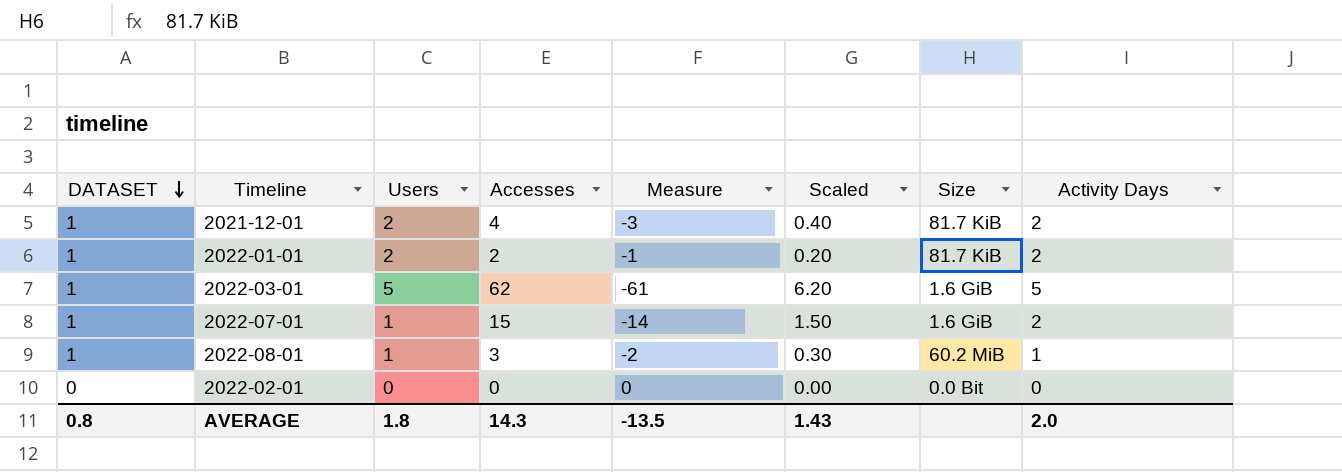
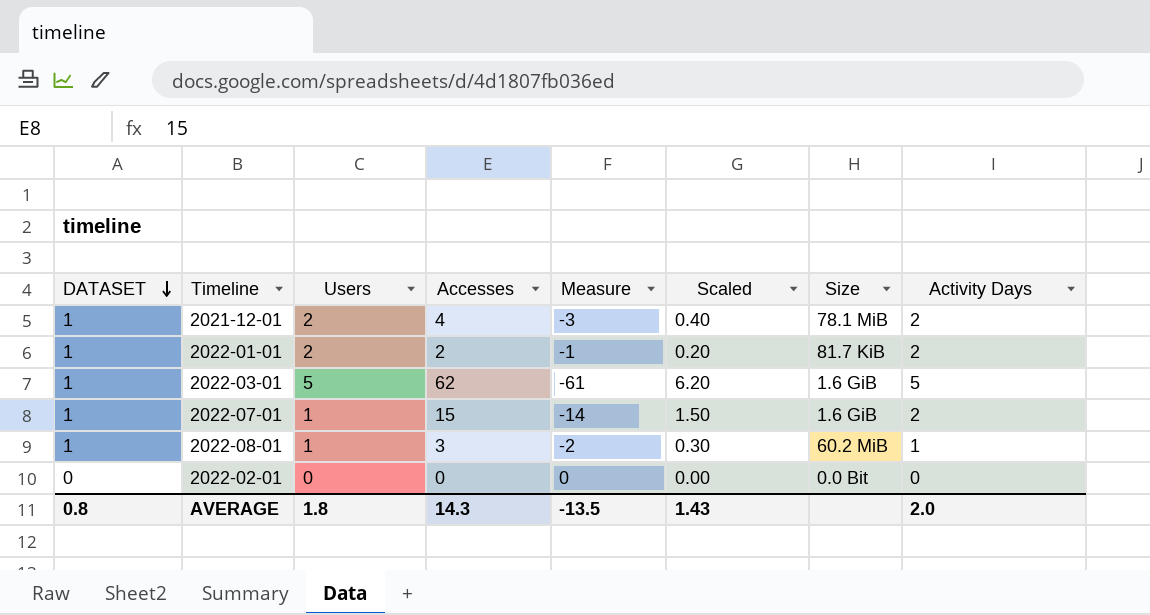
2021-12-01 | Size: 81.7 KiB -> 78.1 MiB

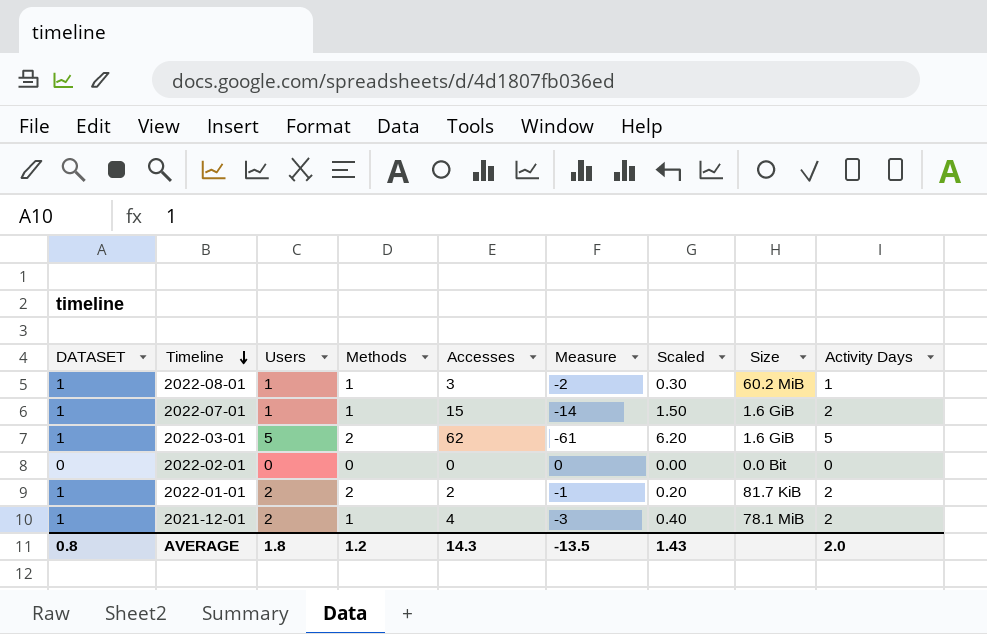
row order: DATASET descending -> Timeline descending
column Methods | position: none -> 4

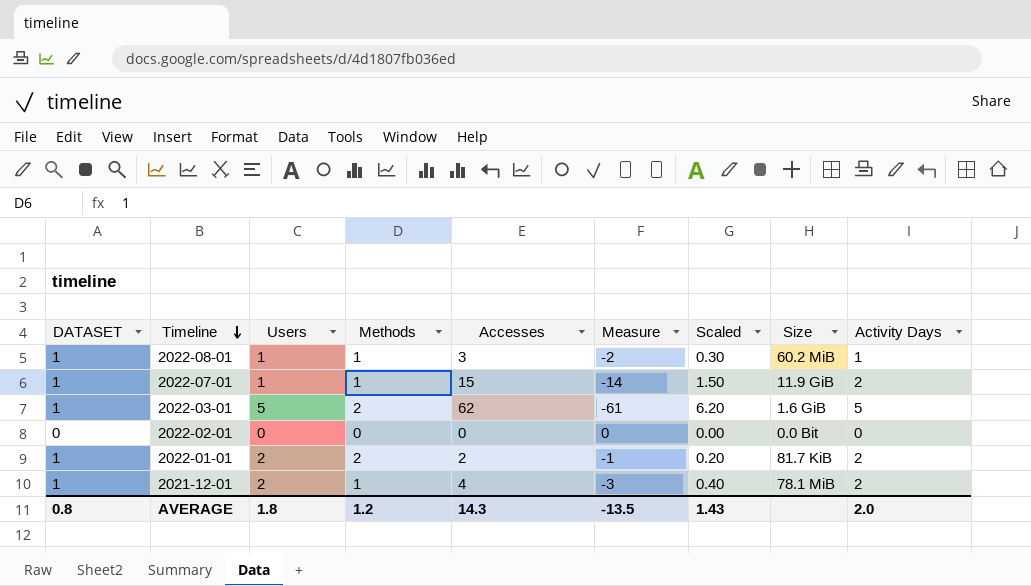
2022-07-01 | Size: 1.6 GiB -> 11.9 GiB

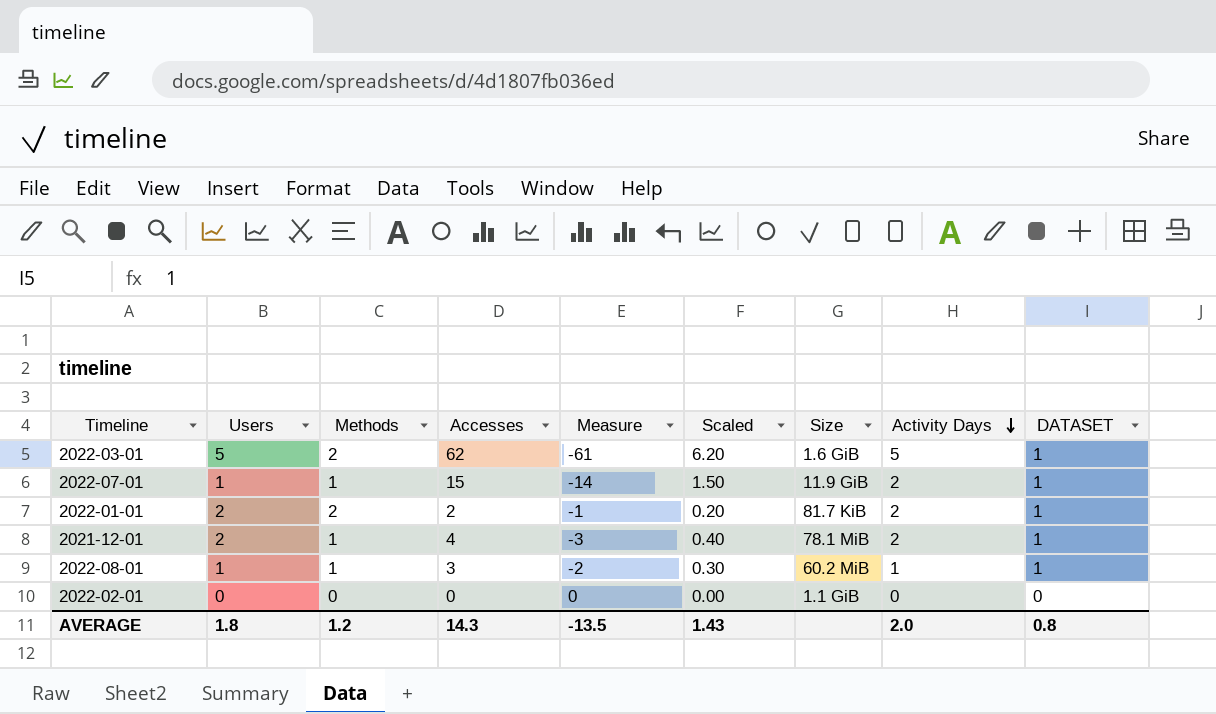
row order: Timeline descending -> Activity Days descending
column DATASET | position: 1 -> 9
2022-02-01 | Size: 0.0 Bit -> 1.1 GiB

